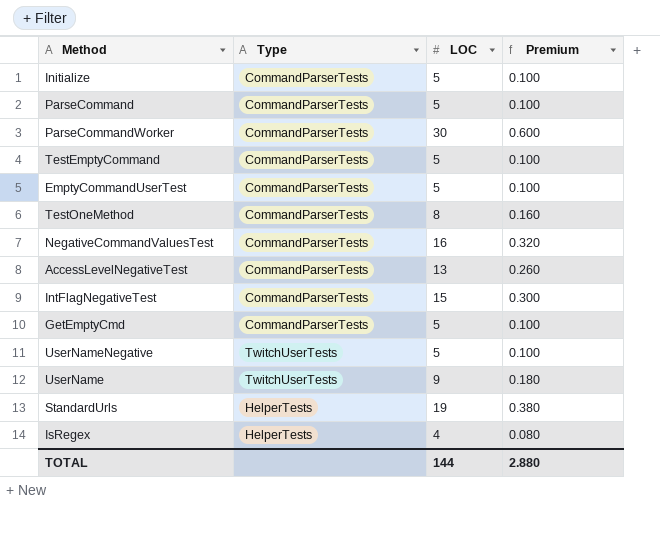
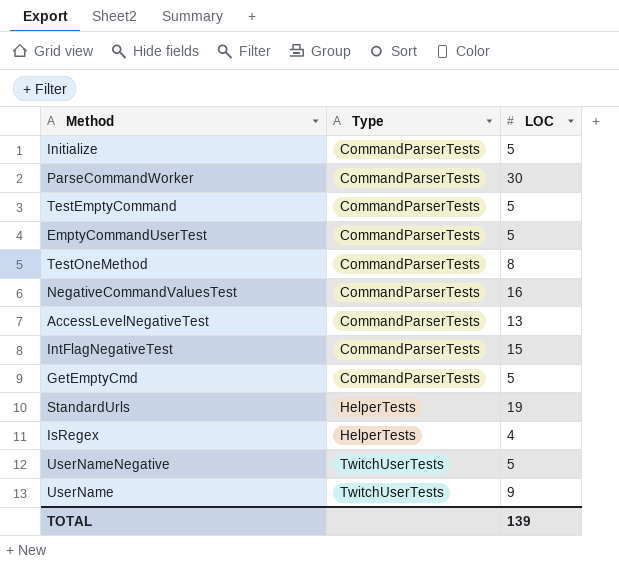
row order: none -> Type ascending
column Premium | formula: [LOC] * 0.02 -> none
row ParseCommand: CommandParserTests | 5 | 0.100 -> none
TOTAL | LOC: 144 -> 139

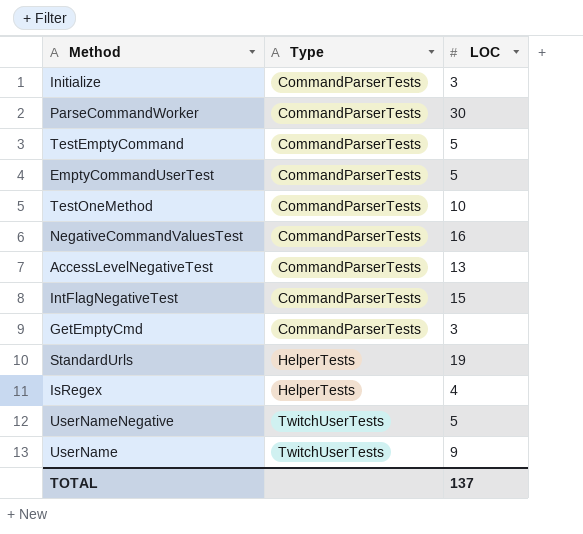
Initialize | LOC: 5 -> 3
TestOneMethod | LOC: 8 -> 10
GetEmptyCmd | LOC: 5 -> 3
TOTAL | LOC: 139 -> 137

